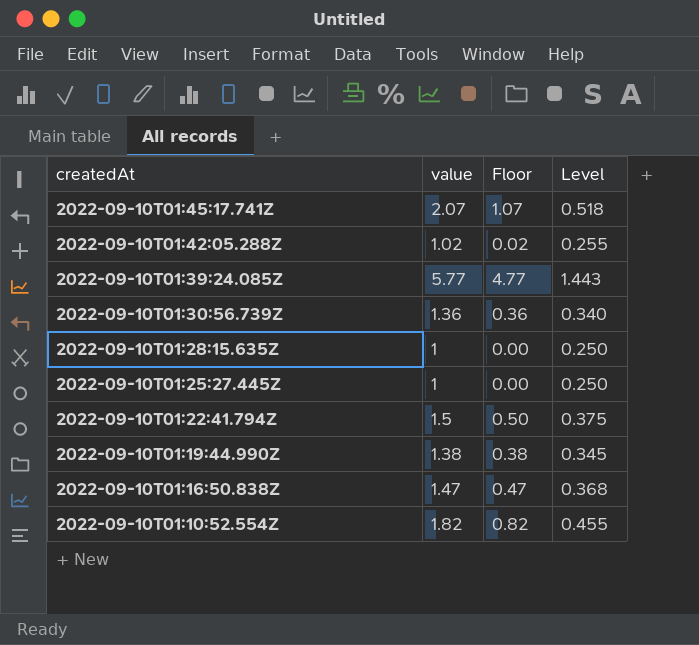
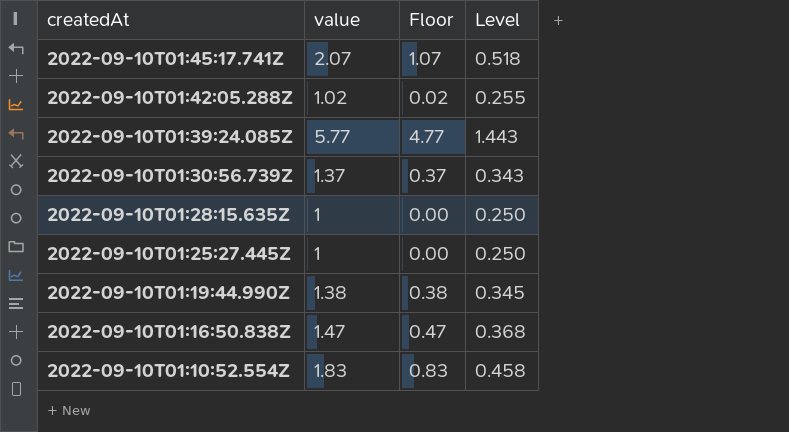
row 2022-09-10T01:22:41.794Z: 1.5 | 0.50 | 0.375 -> none
2022-09-10T01:30:56.739Z | value: 1.36 -> 1.37
2022-09-10T01:30:56.739Z | Floor: 0.36 -> 0.37
2022-09-10T01:30:56.739Z | Level: 0.340 -> 0.343
2022-09-10T01:10:52.554Z | value: 1.82 -> 1.83
2022-09-10T01:10:52.554Z | Floor: 0.82 -> 0.83
2022-09-10T01:10:52.554Z | Level: 0.455 -> 0.458

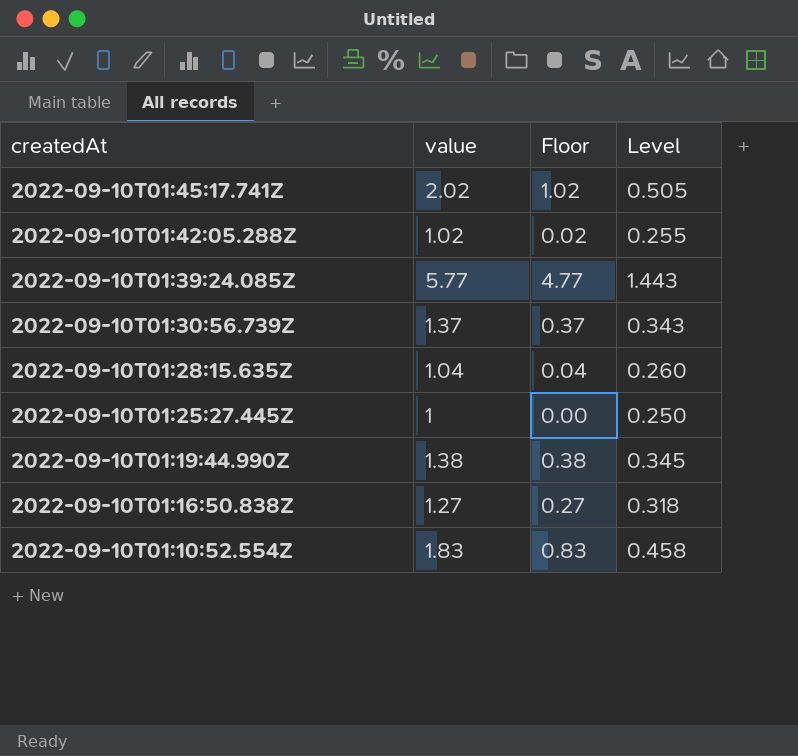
2022-09-10T01:45:17.741Z | value: 2.07 -> 2.02
2022-09-10T01:45:17.741Z | Floor: 1.07 -> 1.02
2022-09-10T01:45:17.741Z | Level: 0.518 -> 0.505
2022-09-10T01:28:15.635Z | value: 1 -> 1.04
2022-09-10T01:28:15.635Z | Floor: 0.00 -> 0.04
2022-09-10T01:28:15.635Z | Level: 0.250 -> 0.260
2022-09-10T01:16:50.838Z | value: 1.47 -> 1.27
2022-09-10T01:16:50.838Z | Floor: 0.47 -> 0.27
2022-09-10T01:16:50.838Z | Level: 0.368 -> 0.318

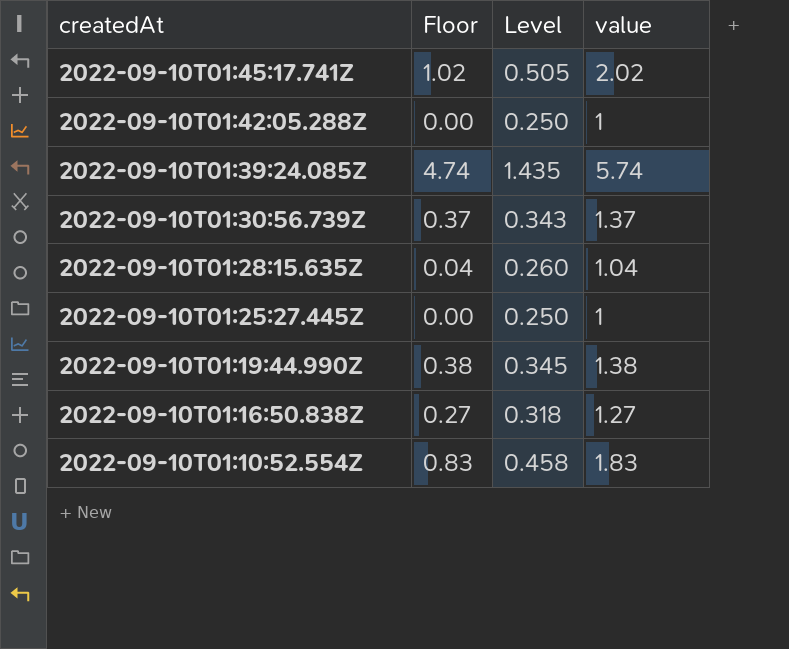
column value | position: 2 -> 4
2022-09-10T01:42:05.288Z | Floor: 0.02 -> 0.00
2022-09-10T01:42:05.288Z | Level: 0.255 -> 0.250
2022-09-10T01:42:05.288Z | value: 1.02 -> 1
2022-09-10T01:39:24.085Z | Floor: 4.77 -> 4.74
2022-09-10T01:39:24.085Z | Level: 1.443 -> 1.435
2022-09-10T01:39:24.085Z | value: 5.77 -> 5.74

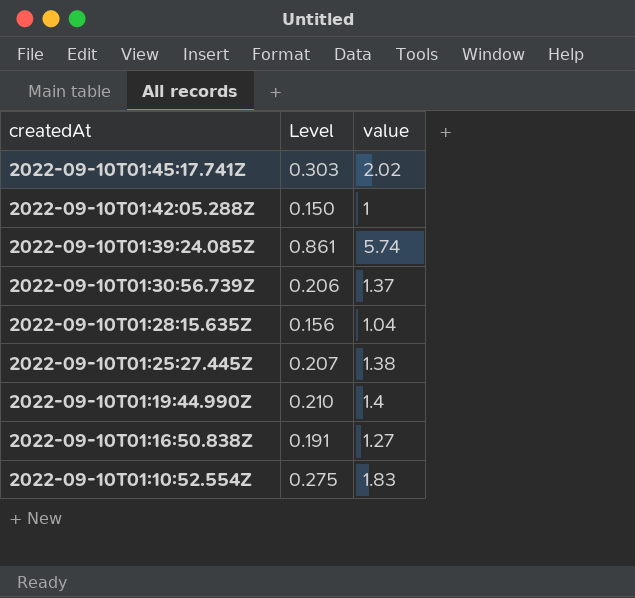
column Floor | formula: [value] - 1 -> none
column Level | formula: [value] * 0.25 -> [value] * 0.15
2022-09-10T01:25:27.445Z | value: 1 -> 1.38
2022-09-10T01:19:44.990Z | value: 1.38 -> 1.4

